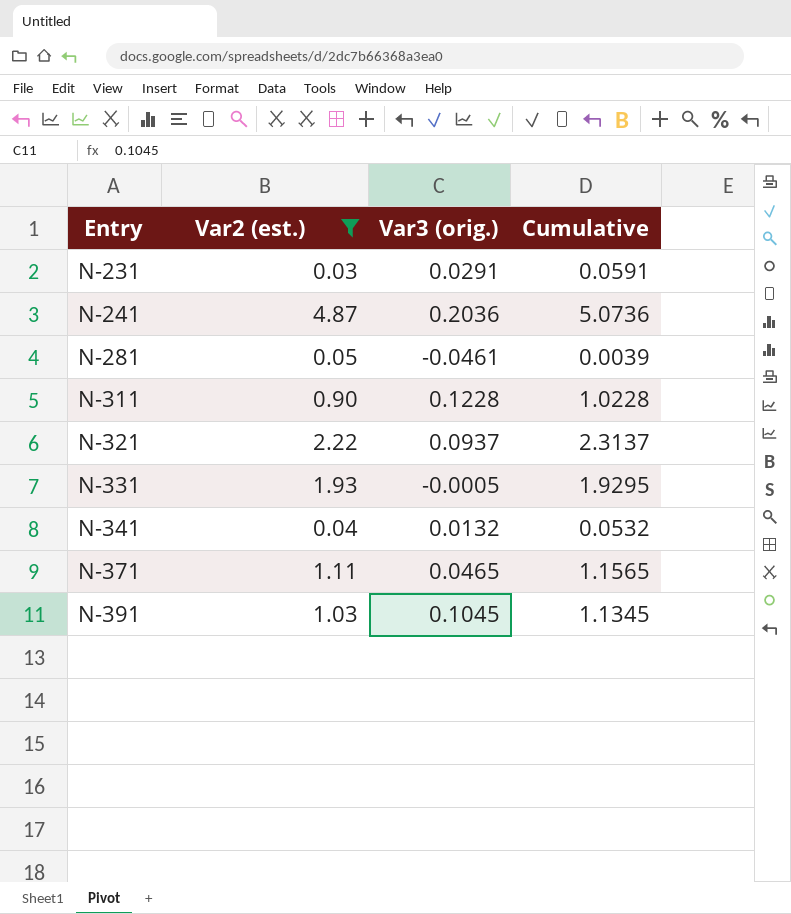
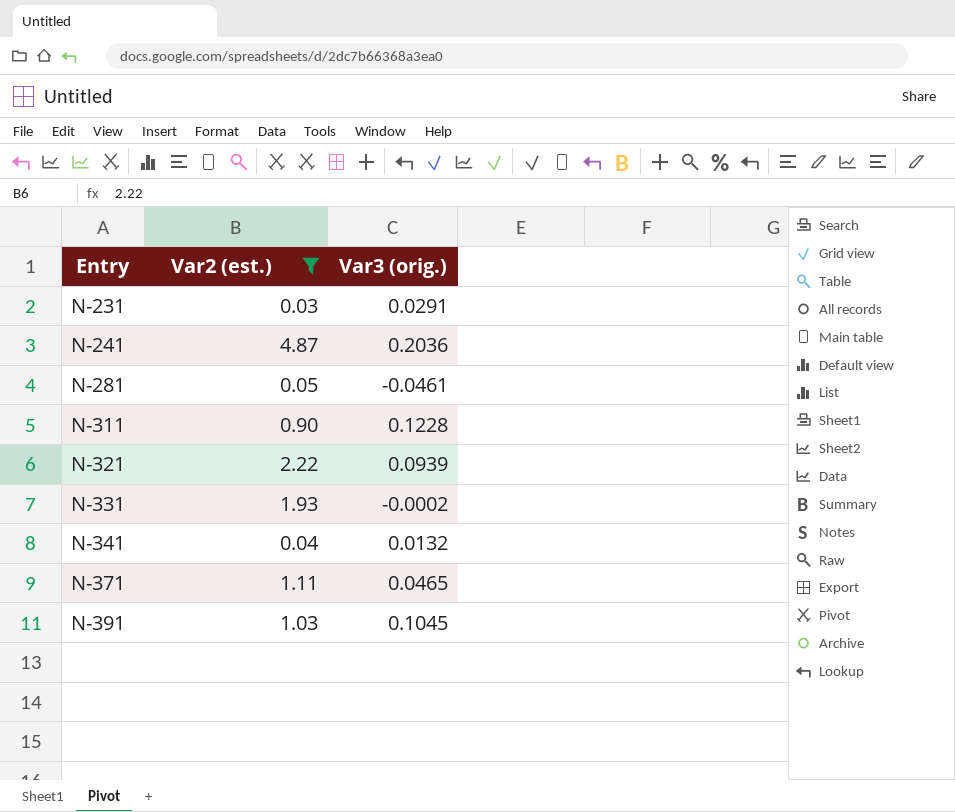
column Cumulative | formula: [Var2 (est.)] + [Var3 (orig.)] -> none
N-321 | Var3 (orig.): 0.0937 -> 0.0939
N-331 | Var3 (orig.): -0.0005 -> -0.0002

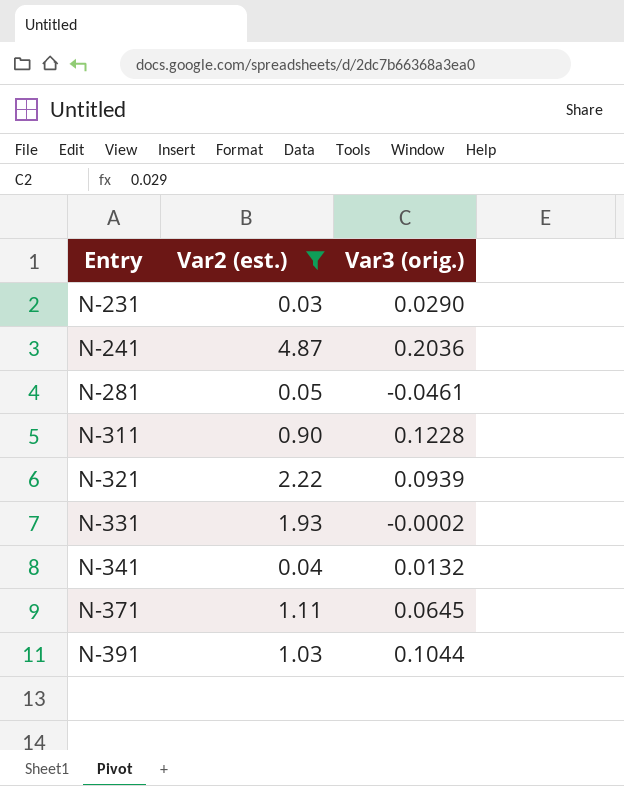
N-231 | Var3 (orig.): 0.0291 -> 0.0290
N-371 | Var3 (orig.): 0.0465 -> 0.0645
N-391 | Var3 (orig.): 0.1045 -> 0.1044

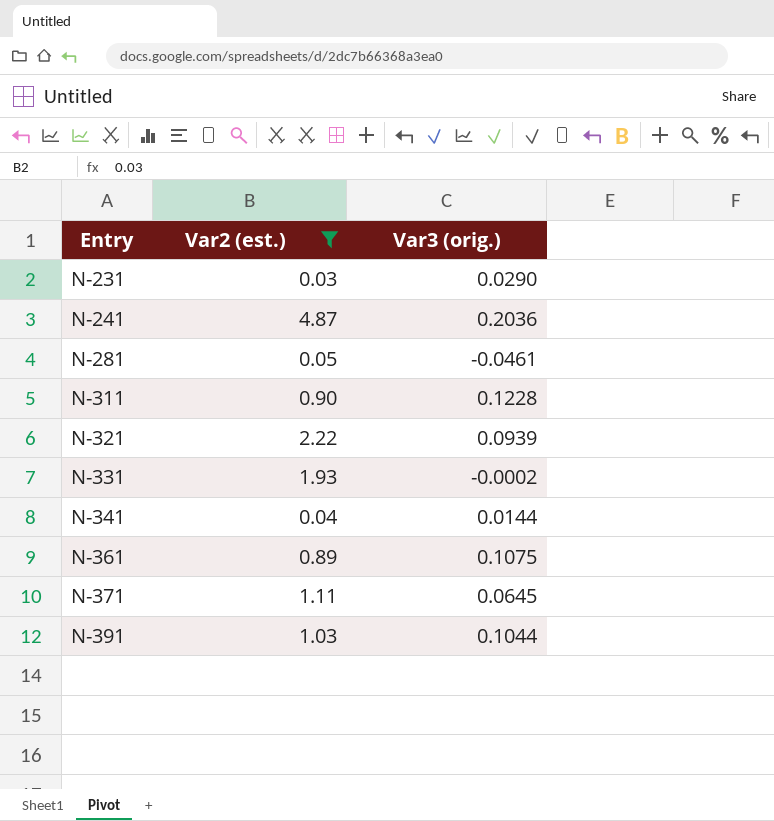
N-341 | Var3 (orig.): 0.0132 -> 0.0144
row N-361: none -> 0.89 | 0.1075

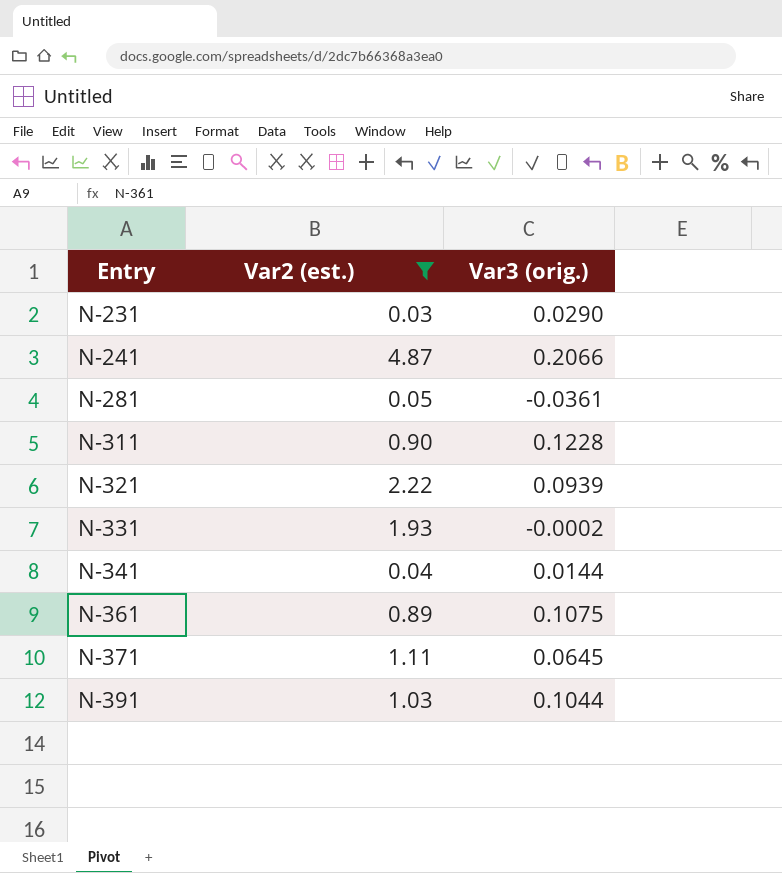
N-241 | Var3 (orig.): 0.2036 -> 0.2066
N-281 | Var3 (orig.): -0.0461 -> -0.0361

